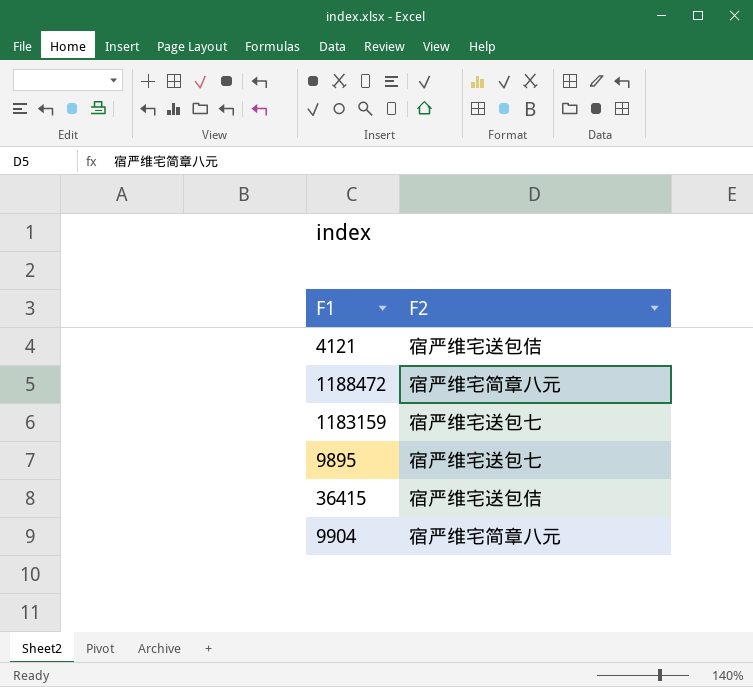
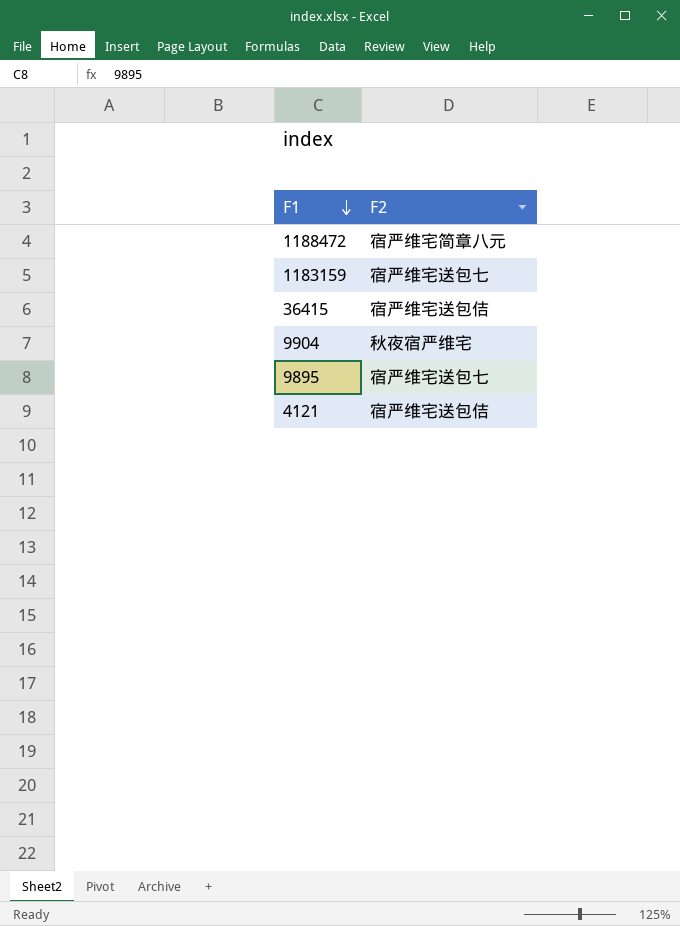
row order: none -> F1 descending
9904 | F2: 宿严维宅简章八元 -> 秋夜宿严维宅

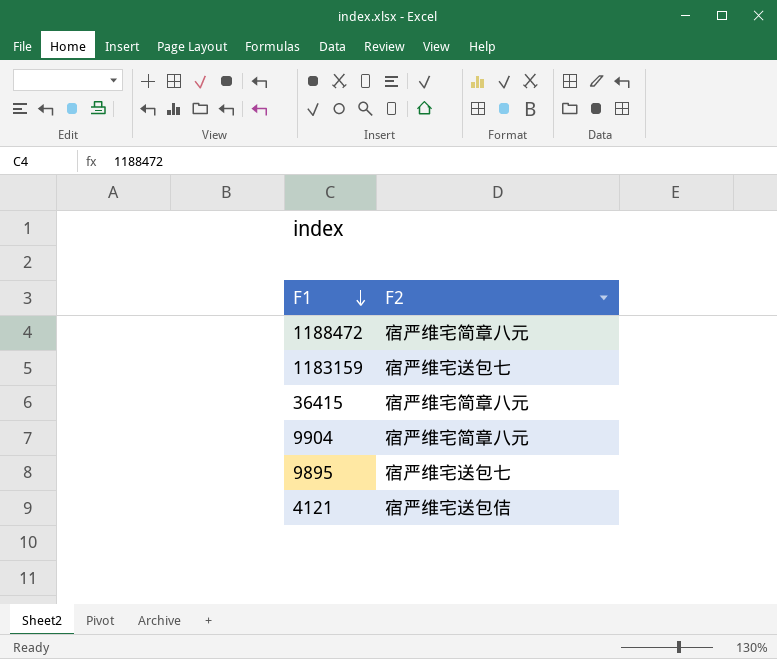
36415 | F2: 宿严维宅送包佶 -> 宿严维宅简章八元
9904 | F2: 秋夜宿严维宅 -> 宿严维宅简章八元

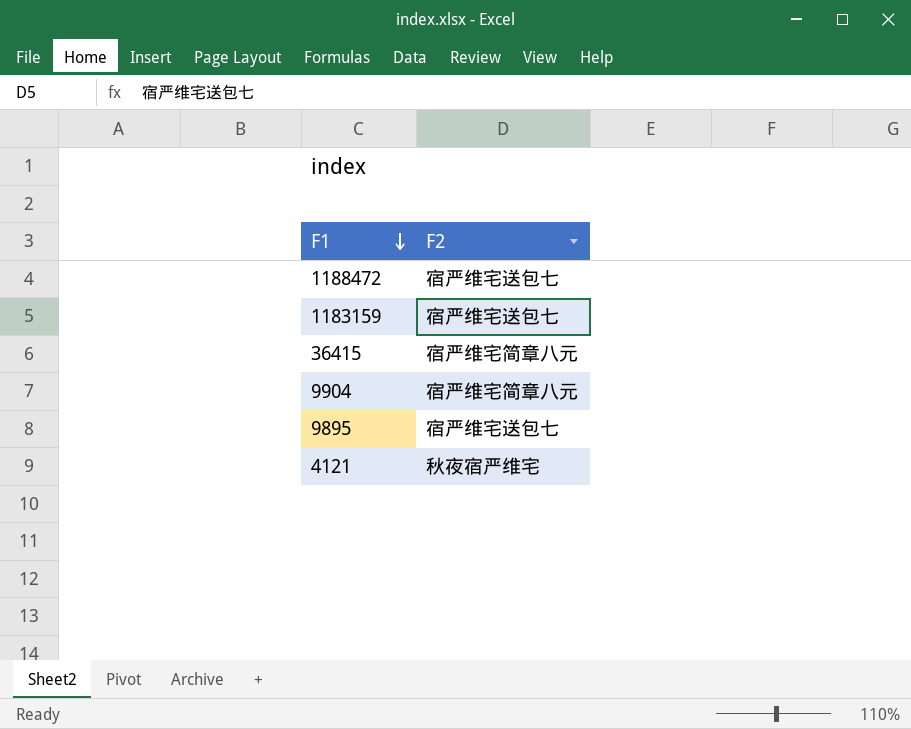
1188472 | F2: 宿严维宅简章八元 -> 宿严维宅送包七
4121 | F2: 宿严维宅送包佶 -> 秋夜宿严维宅

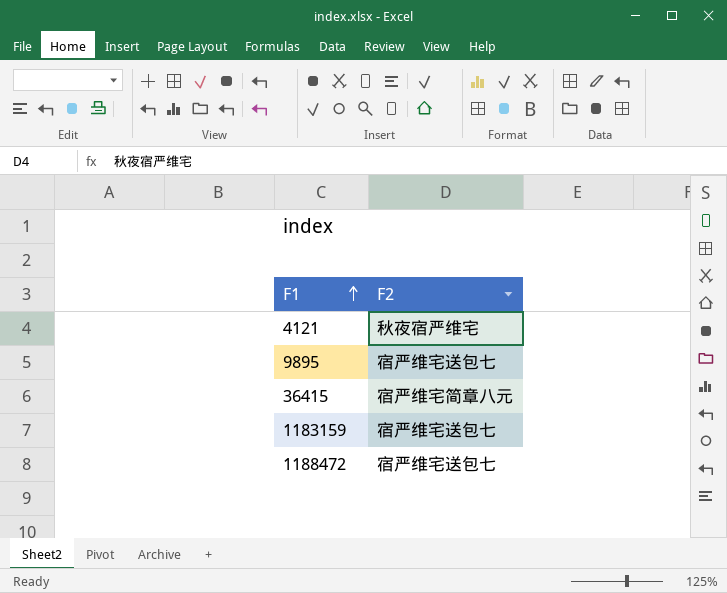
row order: F1 descending -> F1 ascending
row 9904: 宿严维宅简章八元 -> none

